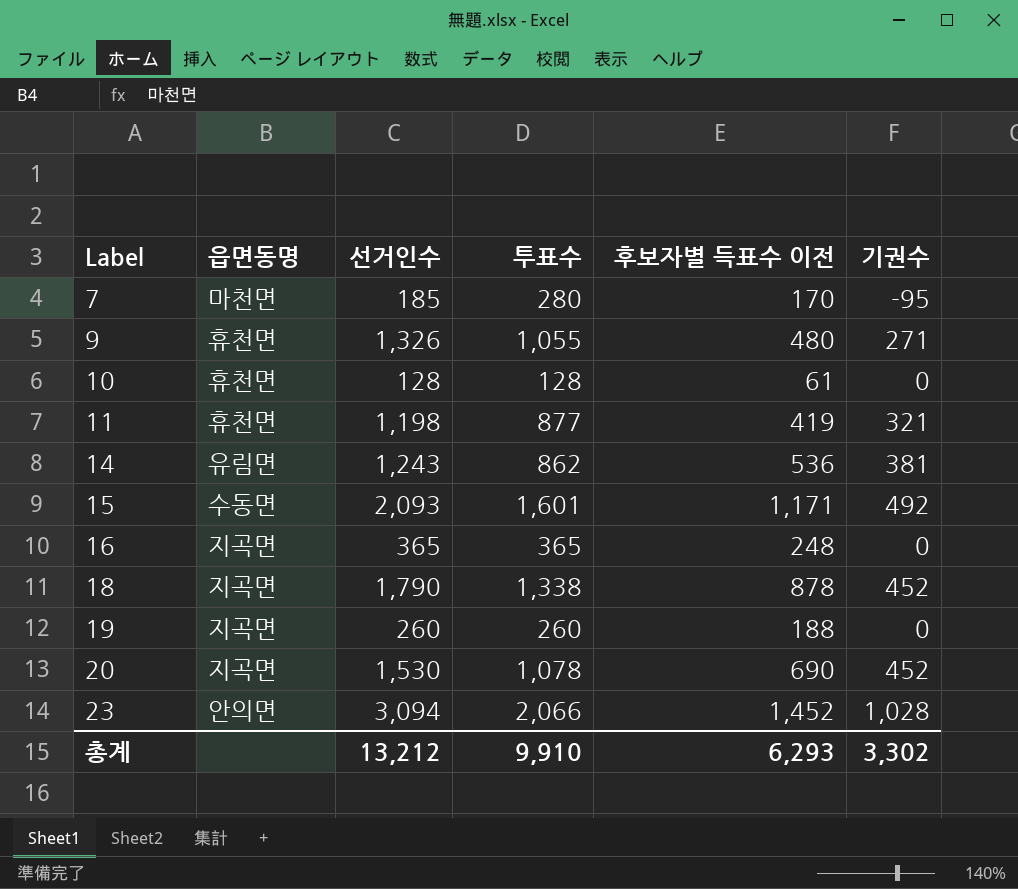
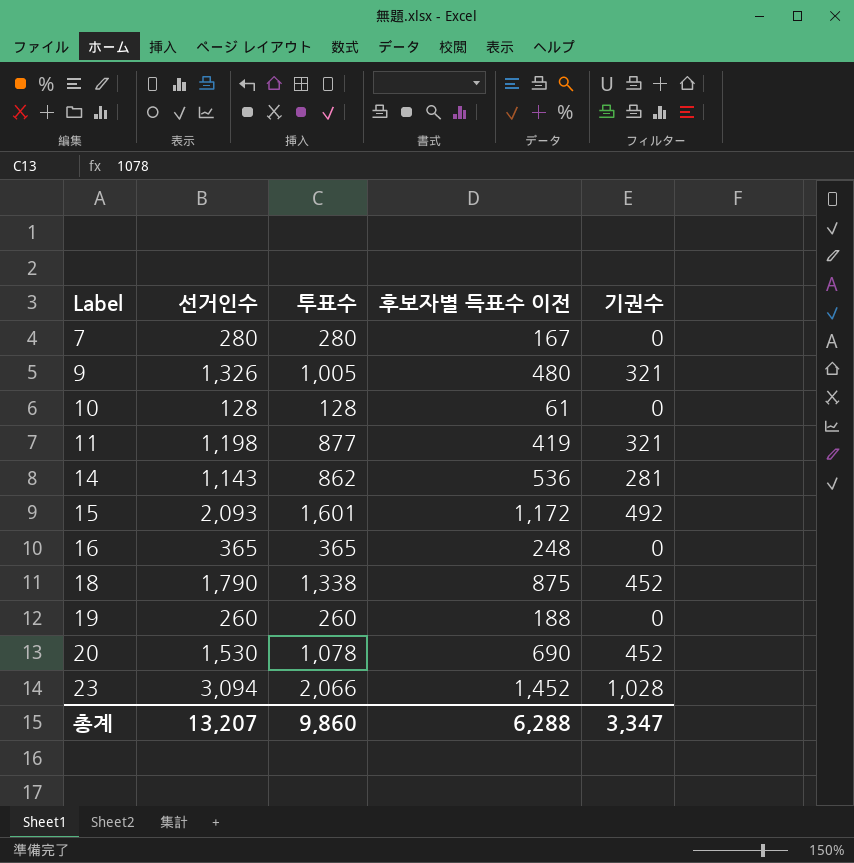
column 읍면동명 | position: 2 -> none
7 | 선거인수: 185 -> 280
7 | 후보자별 득표수 이전: 170 -> 167
7 | 기권수: -95 -> 0
9 | 투표수: 1,055 -> 1,005
9 | 기권수: 271 -> 321
14 | 선거인수: 1,243 -> 1,143
14 | 기권수: 381 -> 281
15 | 후보자별 득표수 이전: 1,171 -> 1,172
18 | 후보자별 득표수 이전: 878 -> 875
총계 | 선거인수: 13,212 -> 13,207
총계 | 투표수: 9,910 -> 9,860
총계 | 후보자별 득표수 이전: 6,293 -> 6,288
총계 | 기권수: 3,302 -> 3,347

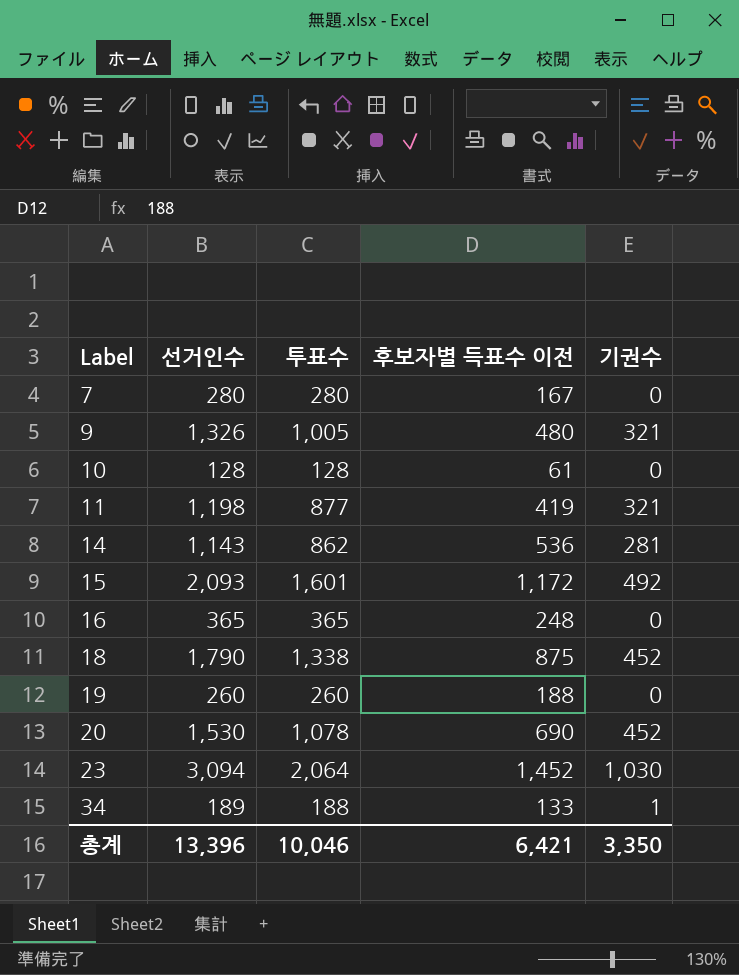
23 | 투표수: 2,066 -> 2,064
23 | 기권수: 1,028 -> 1,030
row 34: none -> 189 | 188 | 133 | 1
총계 | 선거인수: 13,207 -> 13,396
총계 | 투표수: 9,860 -> 10,046
총계 | 후보자별 득표수 이전: 6,288 -> 6,421
총계 | 기권수: 3,347 -> 3,350

